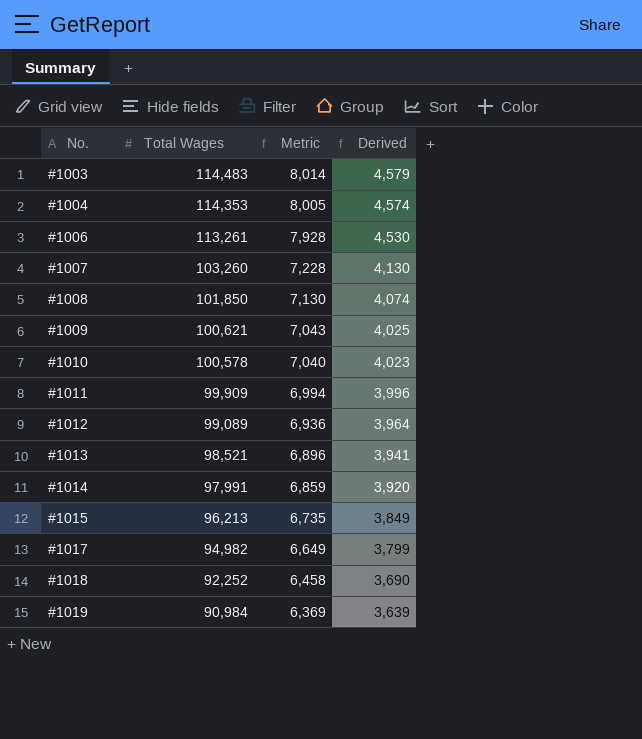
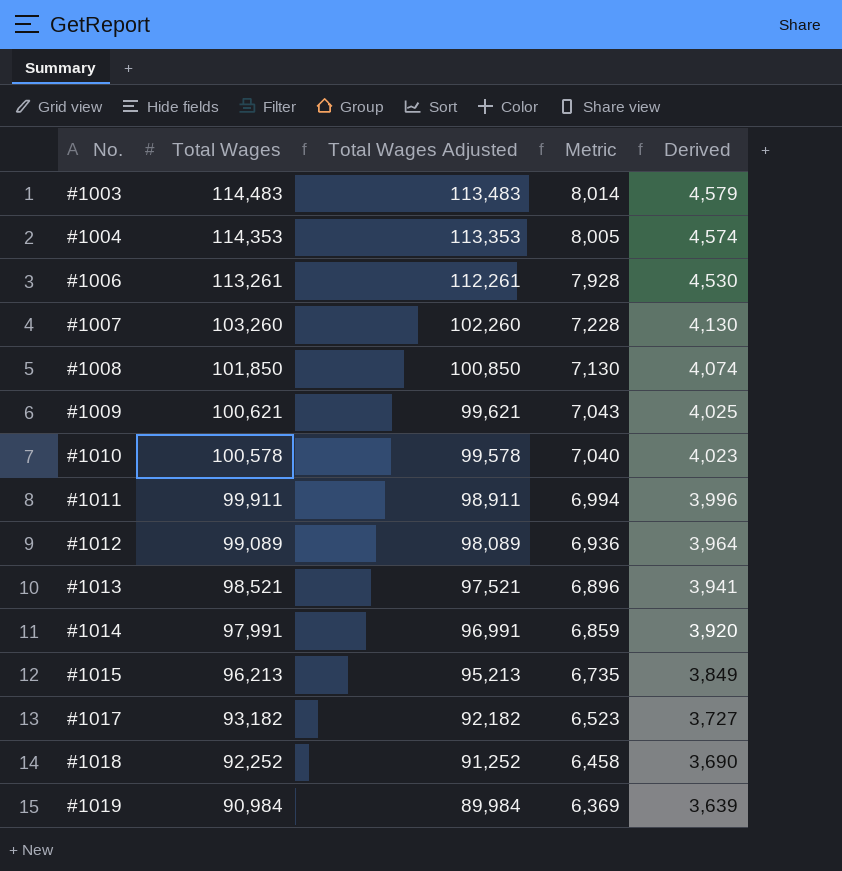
column Total Wages Adjusted | formula: none -> [Total Wages] - 1000
#1011 | Total Wages: 99,909 -> 99,911
#1017 | Total Wages: 94,982 -> 93,182
#1017 | Metric: 6,649 -> 6,523
#1017 | Derived: 3,799 -> 3,727

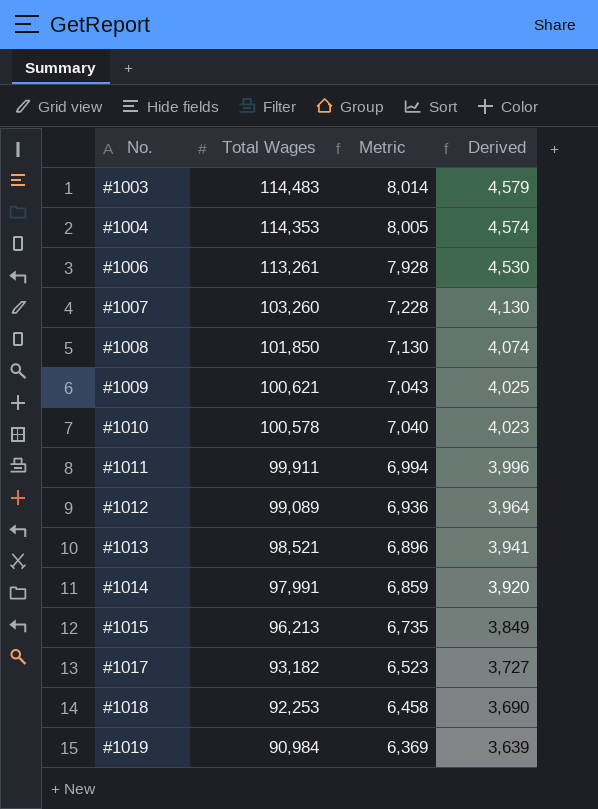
column Total Wages Adjusted | formula: [Total Wages] - 1000 -> none
#1018 | Total Wages: 92,252 -> 92,253

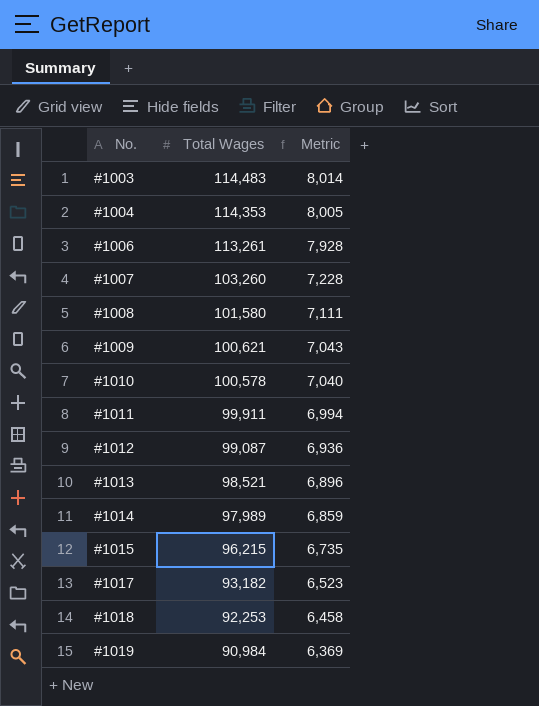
column Derived | formula: [Total Wages] * 0.04 -> none
#1008 | Total Wages: 101,850 -> 101,580
#1008 | Metric: 7,130 -> 7,111
#1012 | Total Wages: 99,089 -> 99,087
#1014 | Total Wages: 97,991 -> 97,989
#1015 | Total Wages: 96,213 -> 96,215

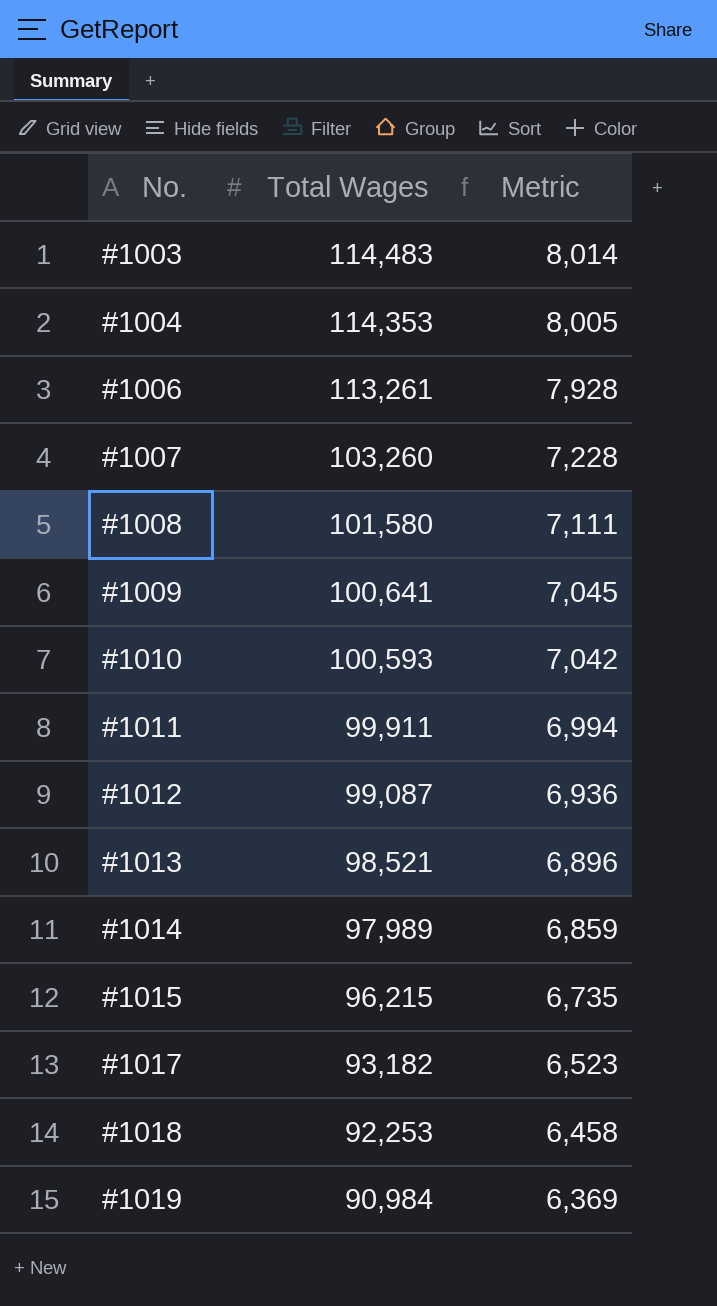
#1009 | Total Wages: 100,621 -> 100,641
#1009 | Metric: 7,043 -> 7,045
#1010 | Total Wages: 100,578 -> 100,593
#1010 | Metric: 7,040 -> 7,042

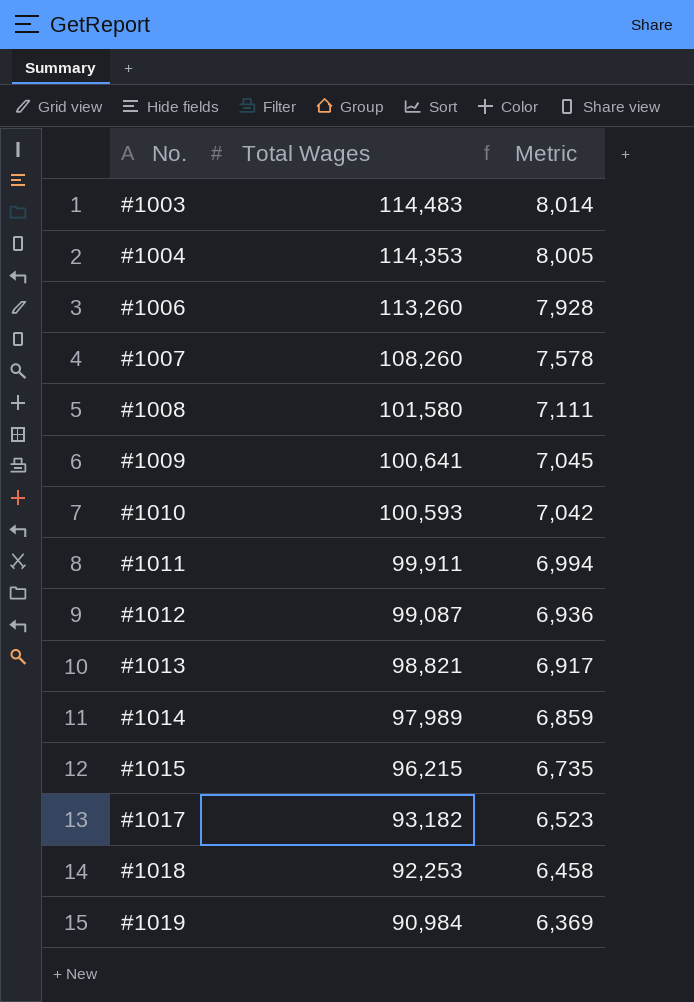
#1006 | Total Wages: 113,261 -> 113,260
#1007 | Total Wages: 103,260 -> 108,260
#1007 | Metric: 7,228 -> 7,578
#1013 | Total Wages: 98,521 -> 98,821
#1013 | Metric: 6,896 -> 6,917

